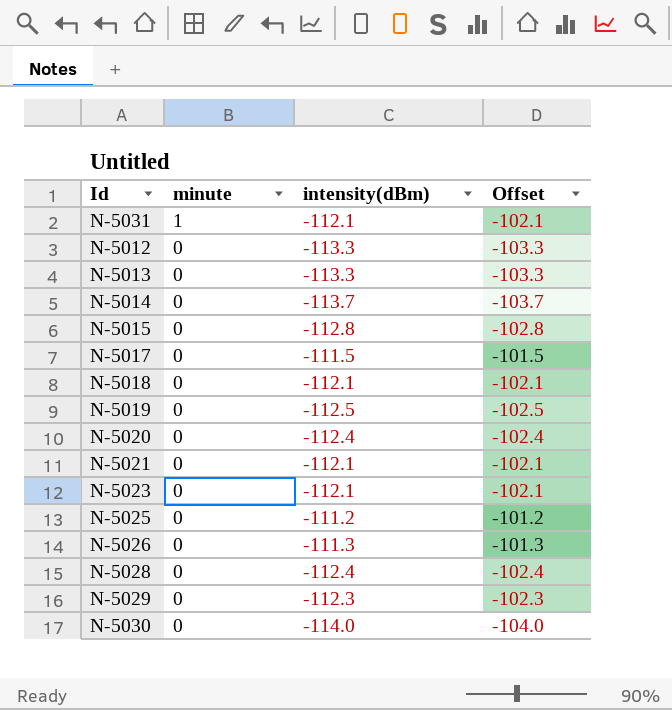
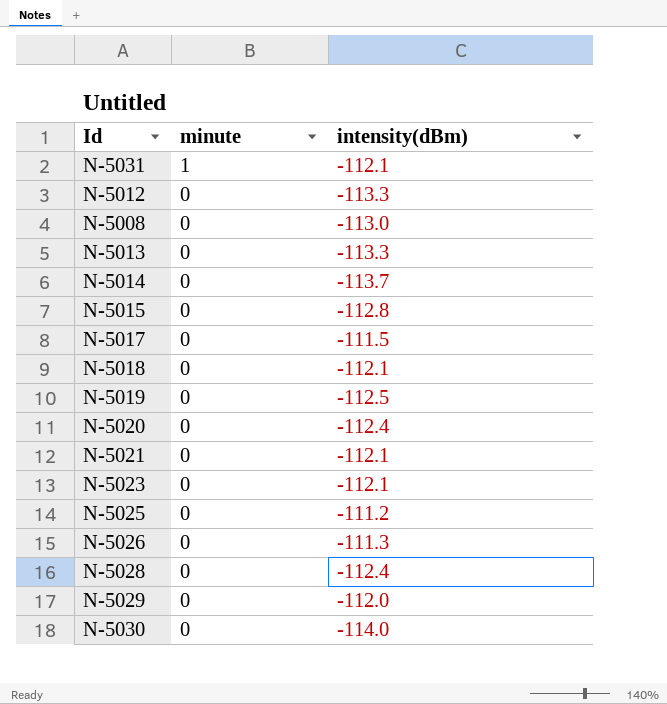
column Offset | formula: [intensity(dBm)] + 10 -> none
row N-5008: none -> 0 | -113.0
N-5029 | intensity(dBm): -112.3 -> -112.0

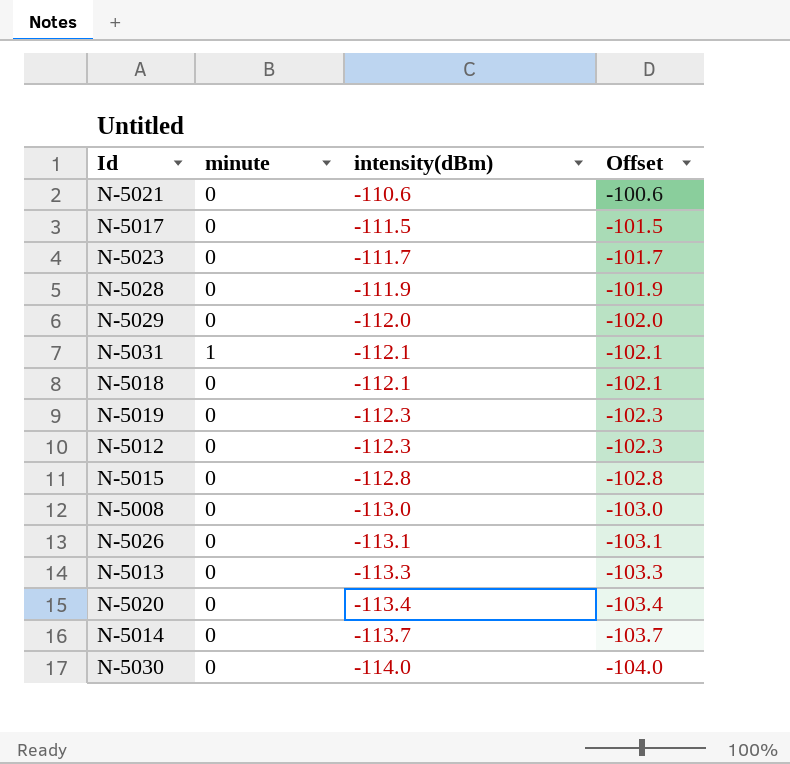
row order: minute descending -> intensity(dBm) descending
column Offset | formula: none -> [intensity(dBm)] + 10
row N-5025: 0 | -111.2 -> none
N-5021 | intensity(dBm): -112.1 -> -110.6
N-5023 | intensity(dBm): -112.1 -> -111.7
N-5028 | intensity(dBm): -112.4 -> -111.9
N-5019 | intensity(dBm): -112.5 -> -112.3
N-5012 | intensity(dBm): -113.3 -> -112.3
N-5026 | intensity(dBm): -111.3 -> -113.1
N-5020 | intensity(dBm): -112.4 -> -113.4

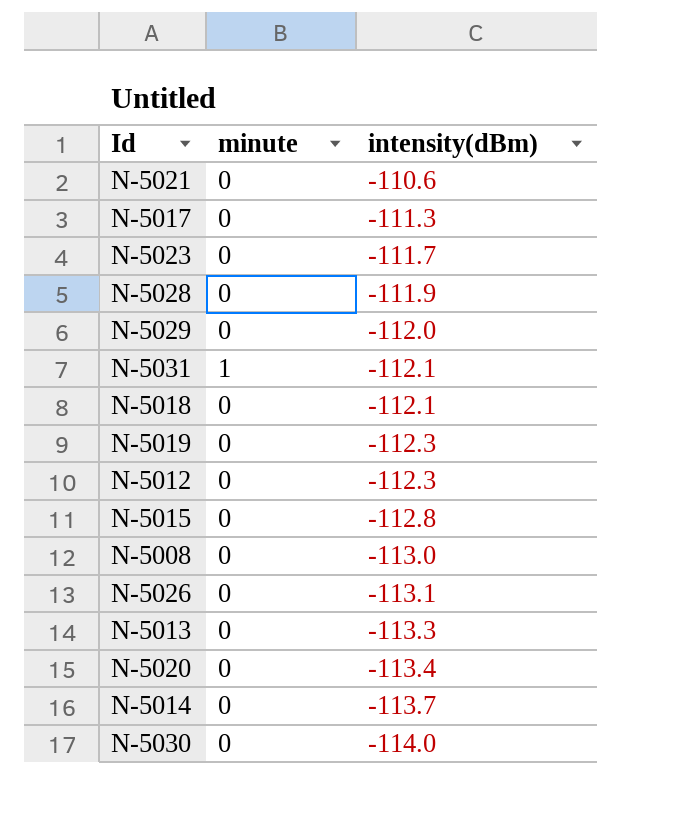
column Offset | formula: [intensity(dBm)] + 10 -> none
N-5017 | intensity(dBm): -111.5 -> -111.3

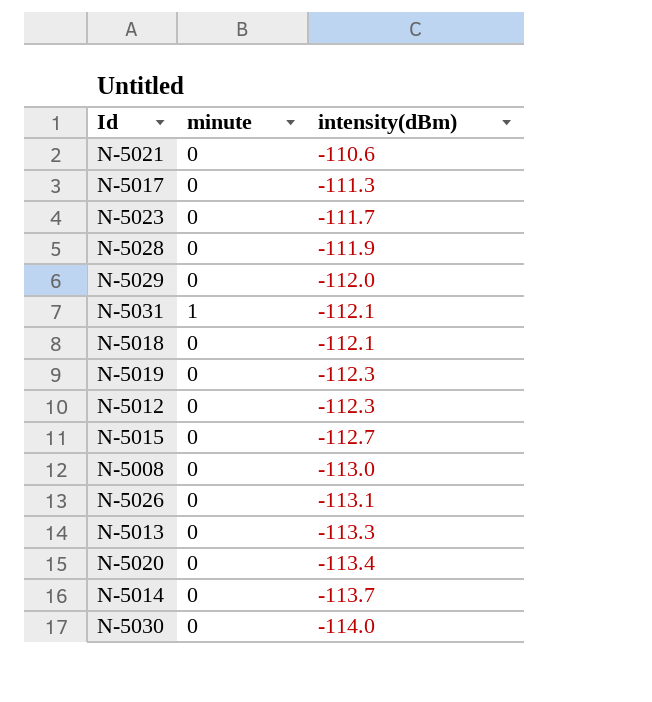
N-5015 | intensity(dBm): -112.8 -> -112.7

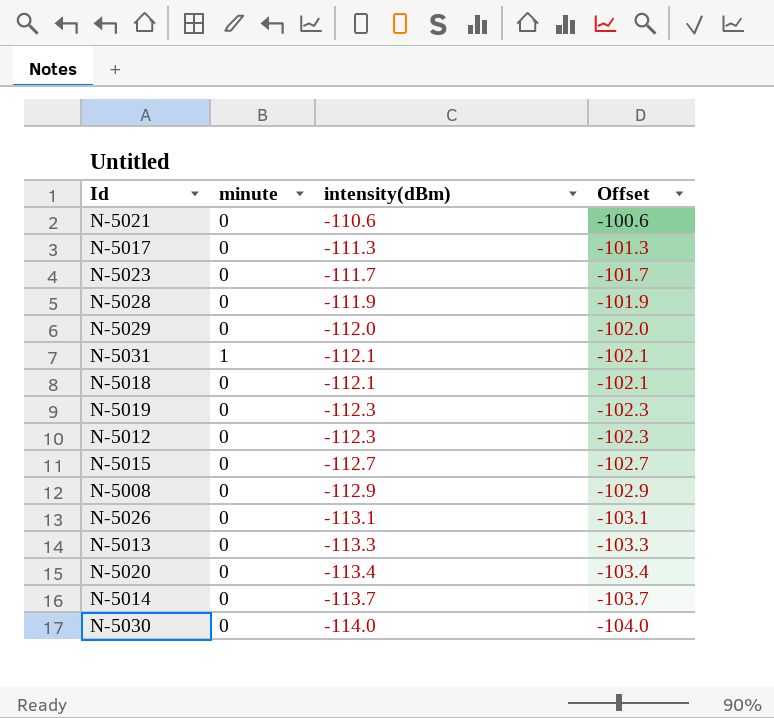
column Offset | formula: none -> [intensity(dBm)] + 10
N-5008 | intensity(dBm): -113.0 -> -112.9

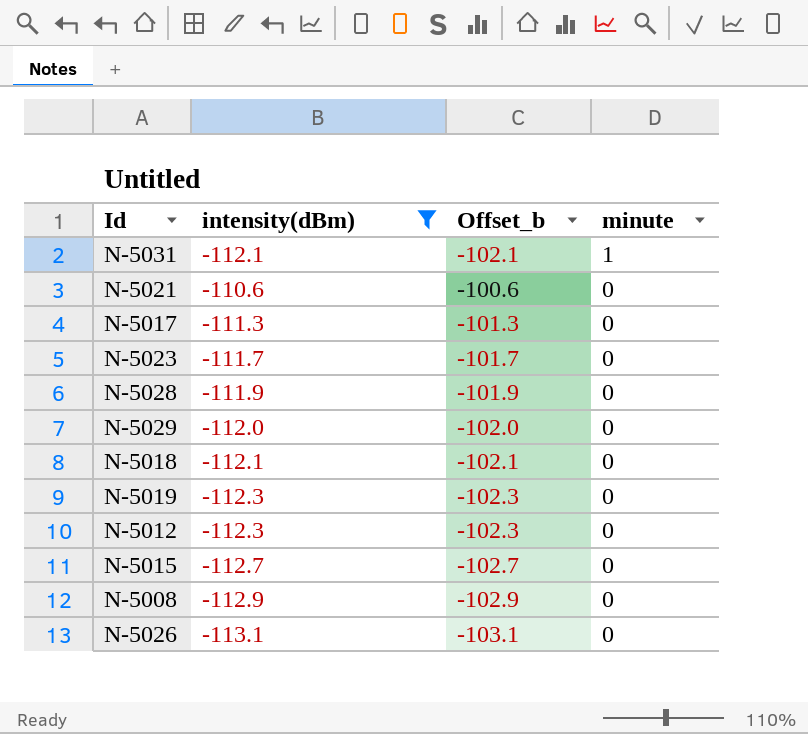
filter: none -> intensity(dBm) >= -113.1
row order: intensity(dBm) descending -> minute descending
column name: Offset -> Offset_b
column minute | position: 2 -> 4

